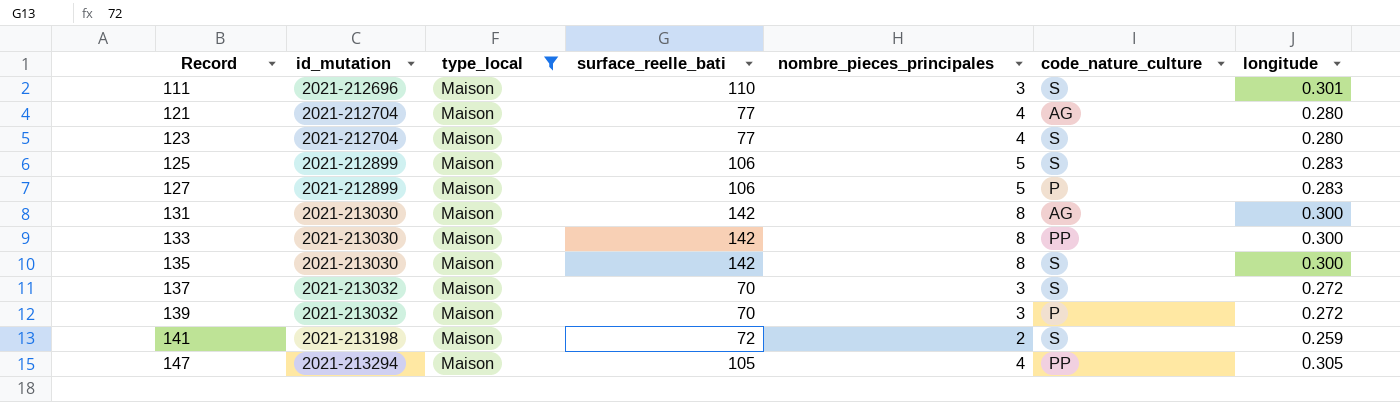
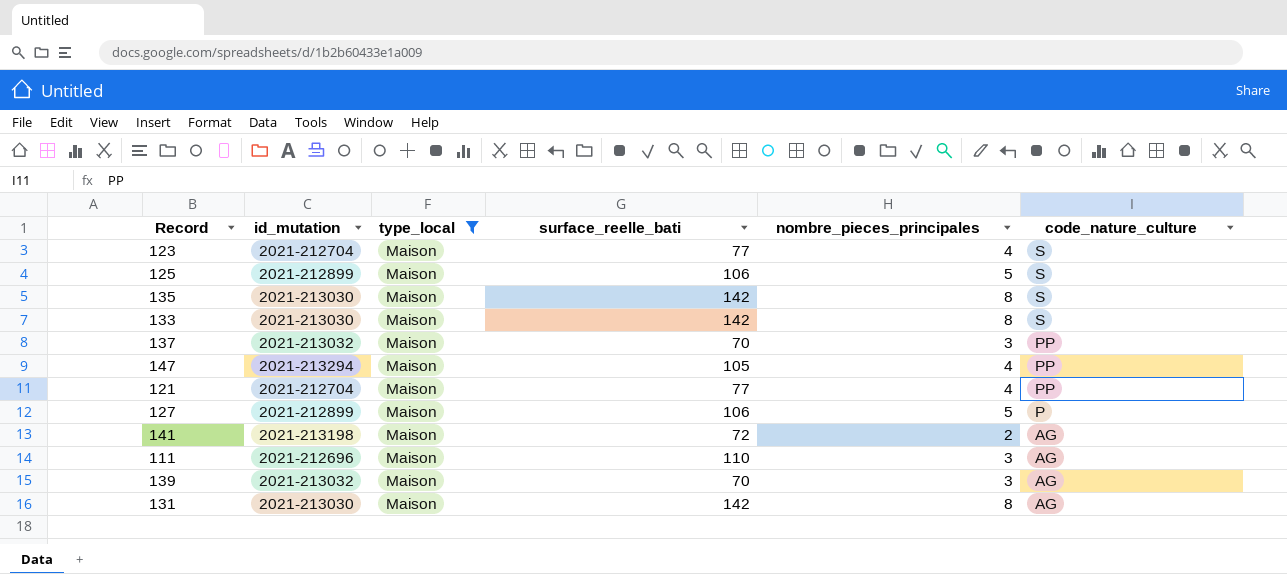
row order: Record ascending -> code_nature_culture descending
column longitude | position: 7 -> none
133 | code_nature_culture: PP -> S
137 | code_nature_culture: S -> PP
121 | code_nature_culture: AG -> PP
141 | code_nature_culture: S -> AG
111 | code_nature_culture: S -> AG
139 | code_nature_culture: P -> AG

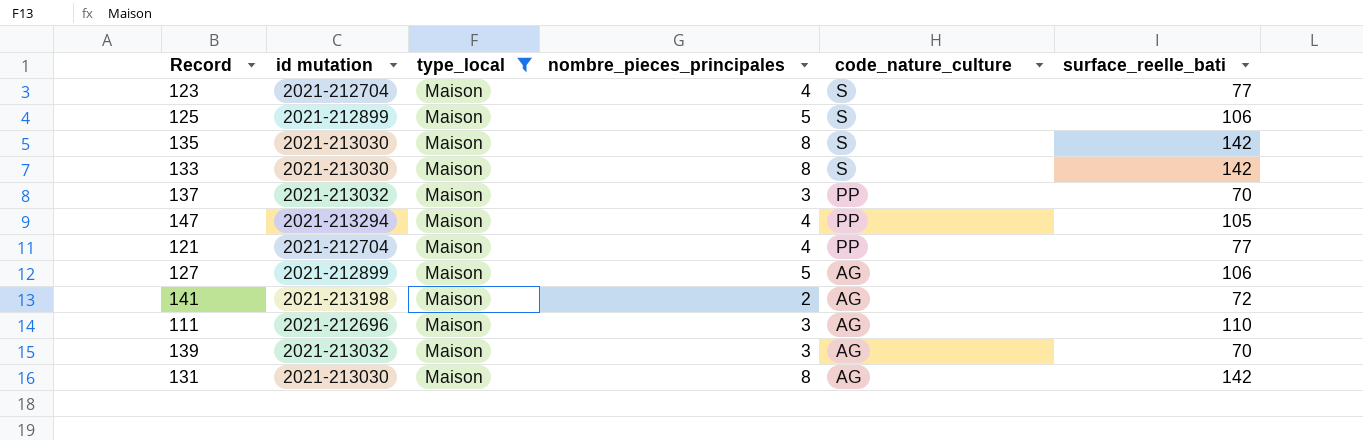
column name: id_mutation -> id mutation
column surface_reelle_bati | position: 4 -> 6
127 | code_nature_culture: P -> AG

